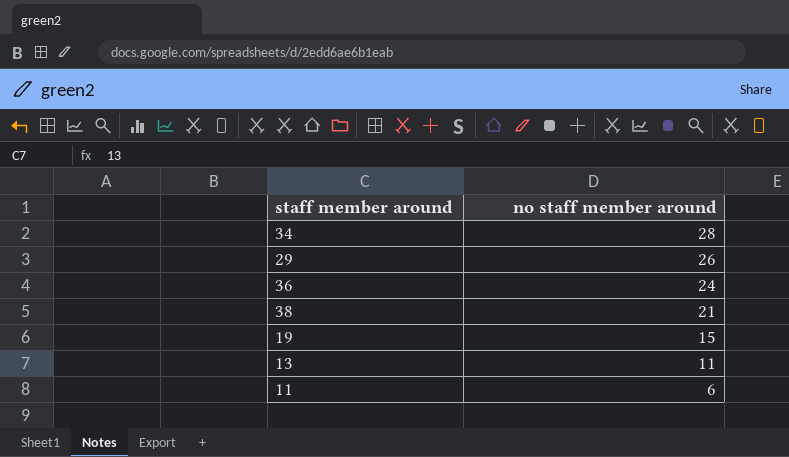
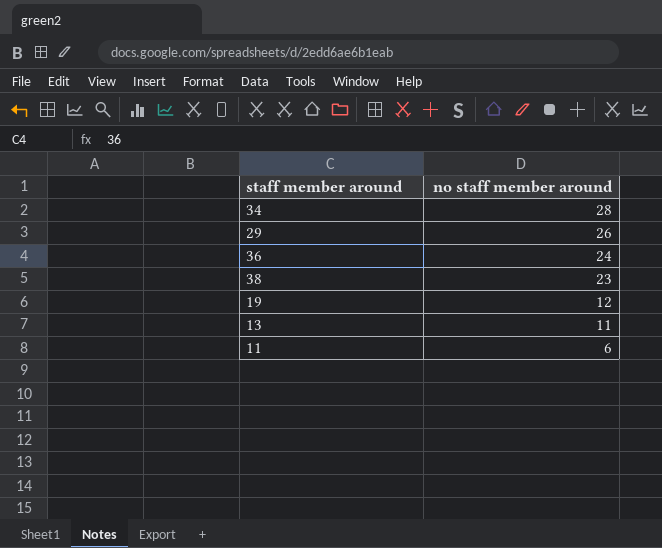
38 | no staff member around: 21 -> 23
19 | no staff member around: 15 -> 12

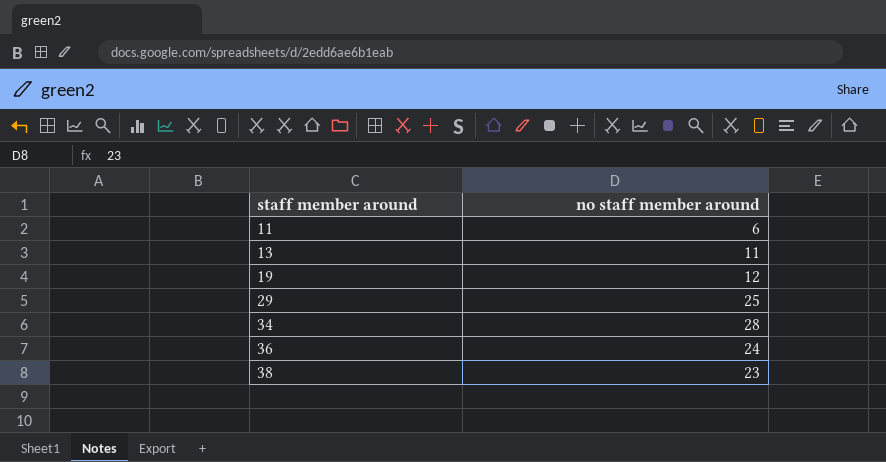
row order: no staff member around descending -> staff member around ascending
29 | no staff member around: 26 -> 25

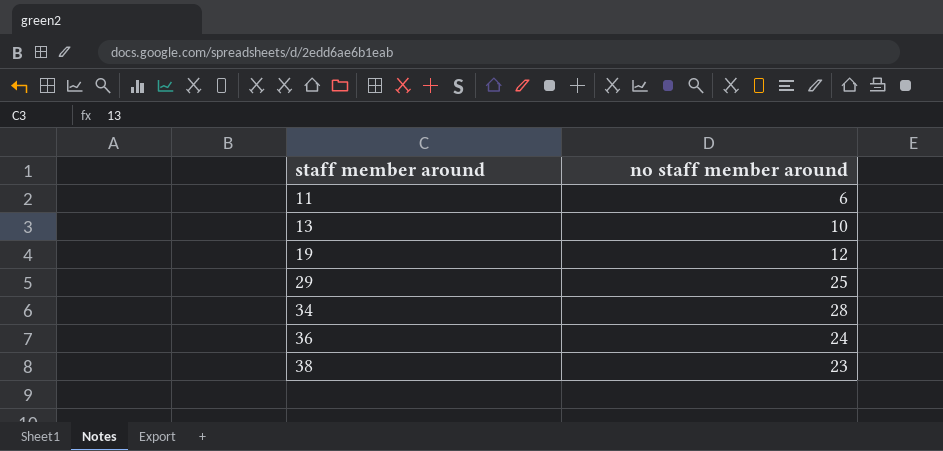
13 | no staff member around: 11 -> 10

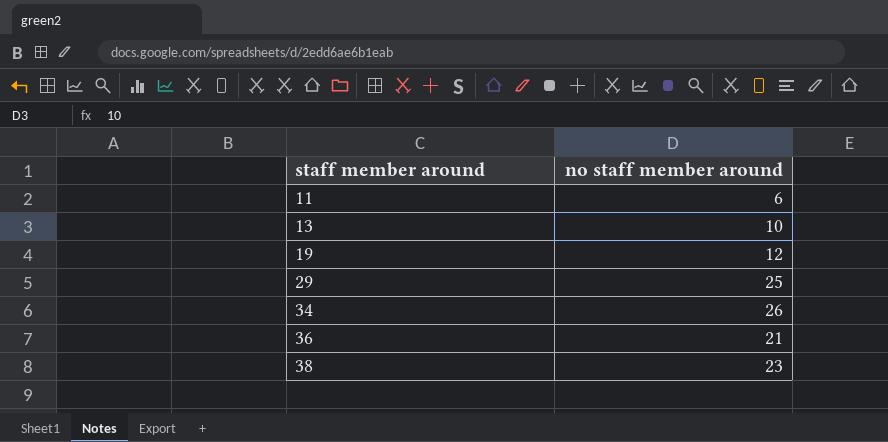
34 | no staff member around: 28 -> 26
36 | no staff member around: 24 -> 21

